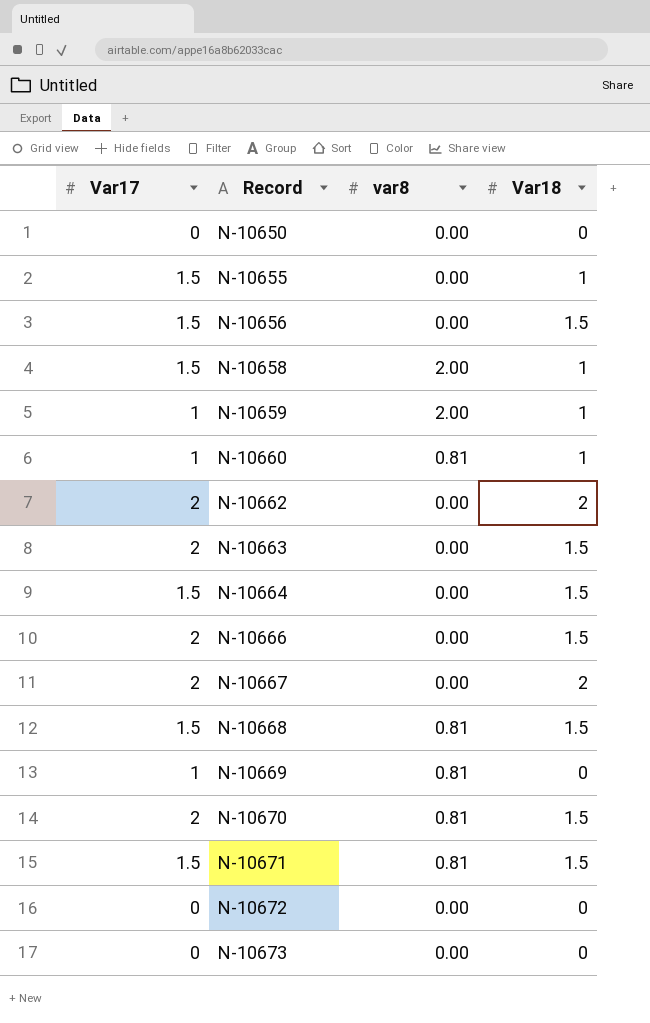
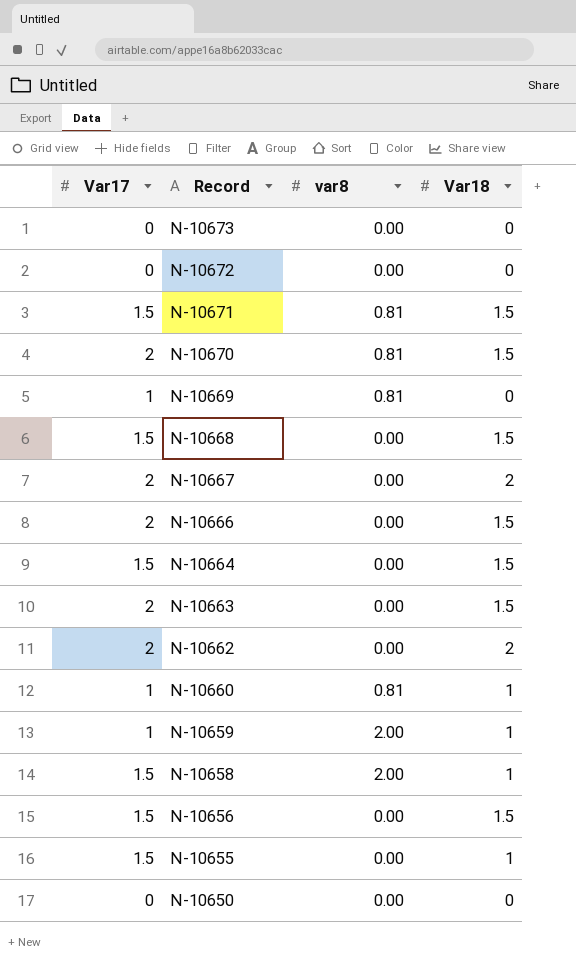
row order: Record ascending -> Record descending
N-10668 | var8: 0.81 -> 0.00

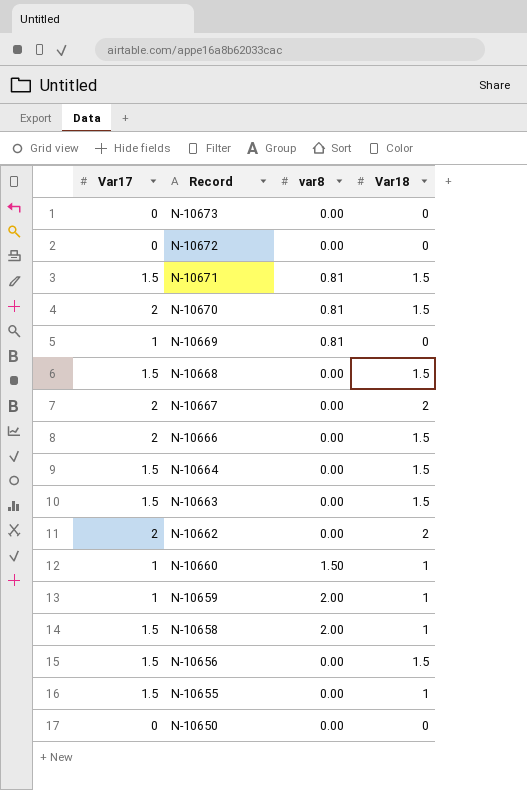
N-10663 | Var17: 2 -> 1.5
N-10660 | var8: 0.81 -> 1.50

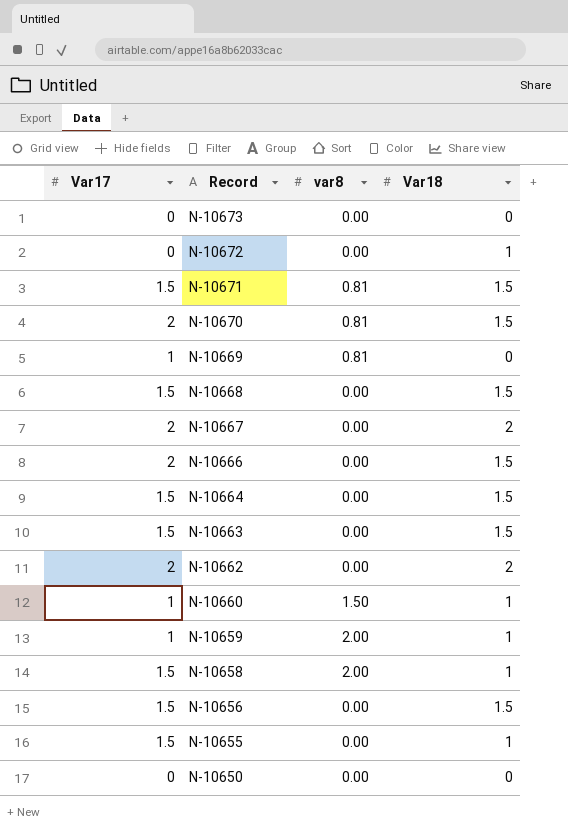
N-10672 | Var18: 0 -> 1

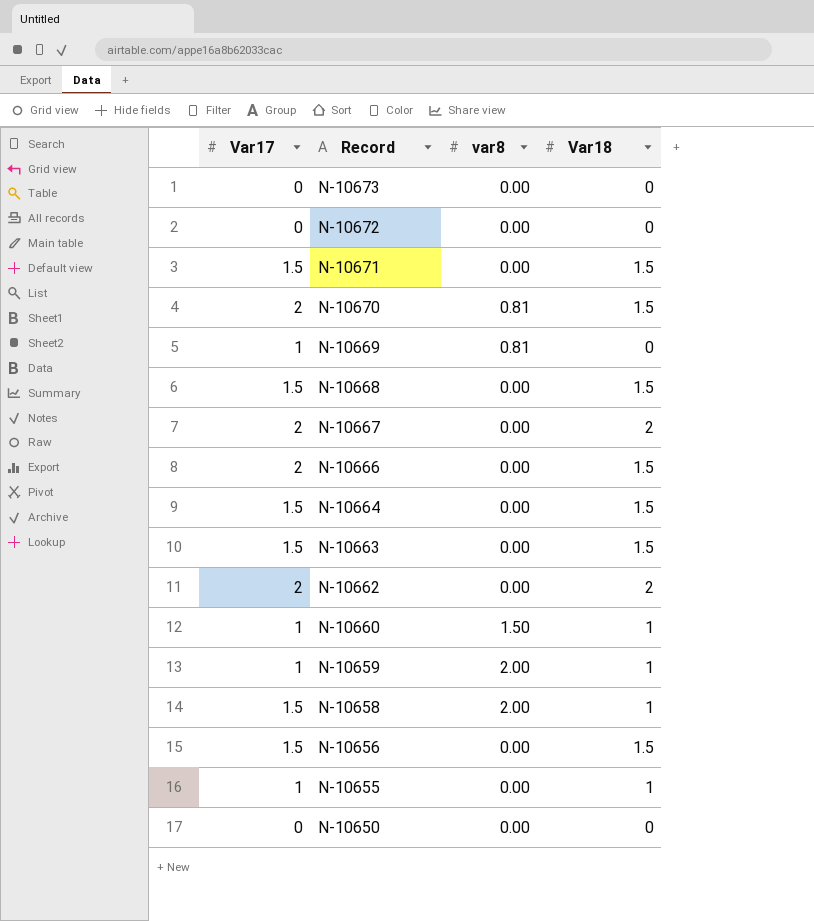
N-10672 | Var18: 1 -> 0
N-10671 | var8: 0.81 -> 0.00
N-10655 | Var17: 1.5 -> 1

